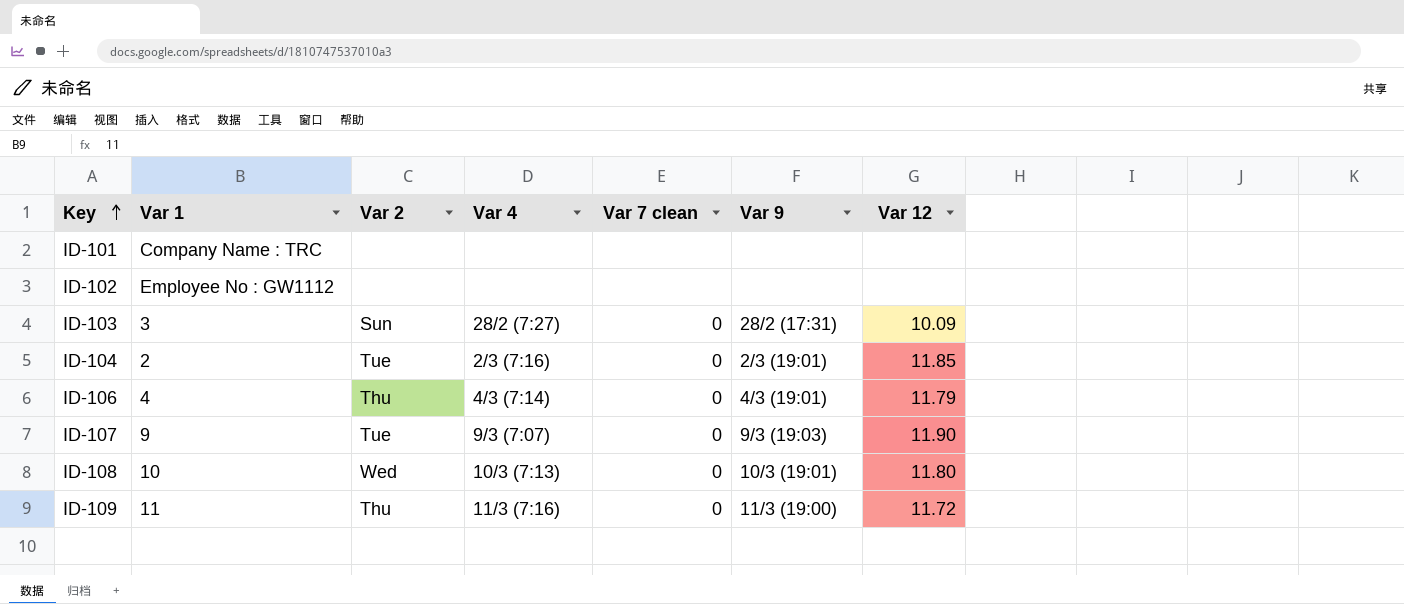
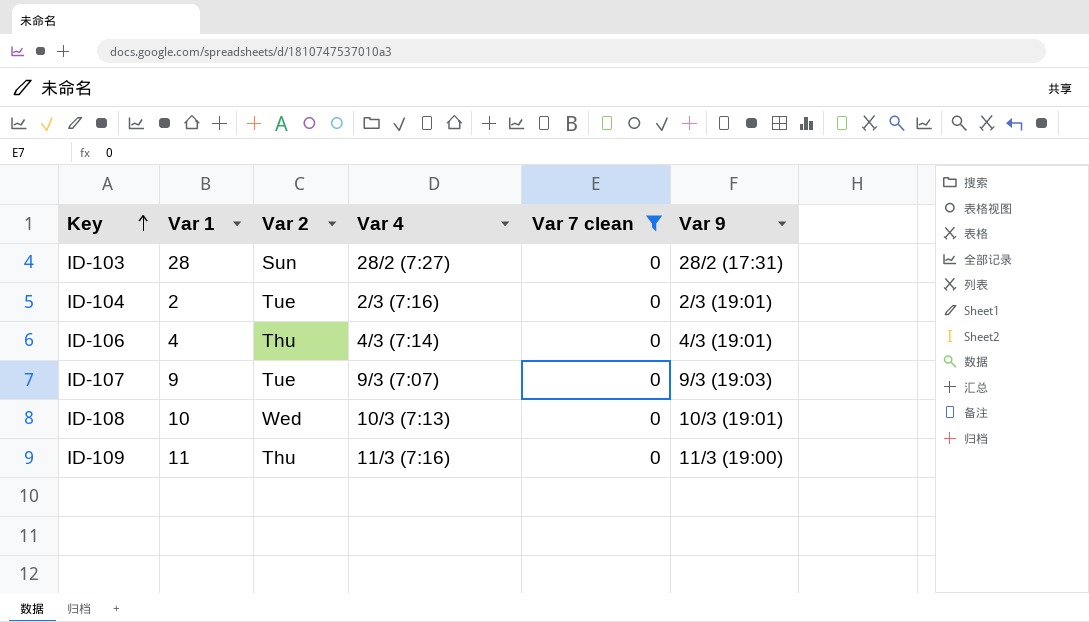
filter: none -> Var 7 clean = 0
column Var 12 | position: 7 -> none
ID-103 | Var 1: 3 -> 28

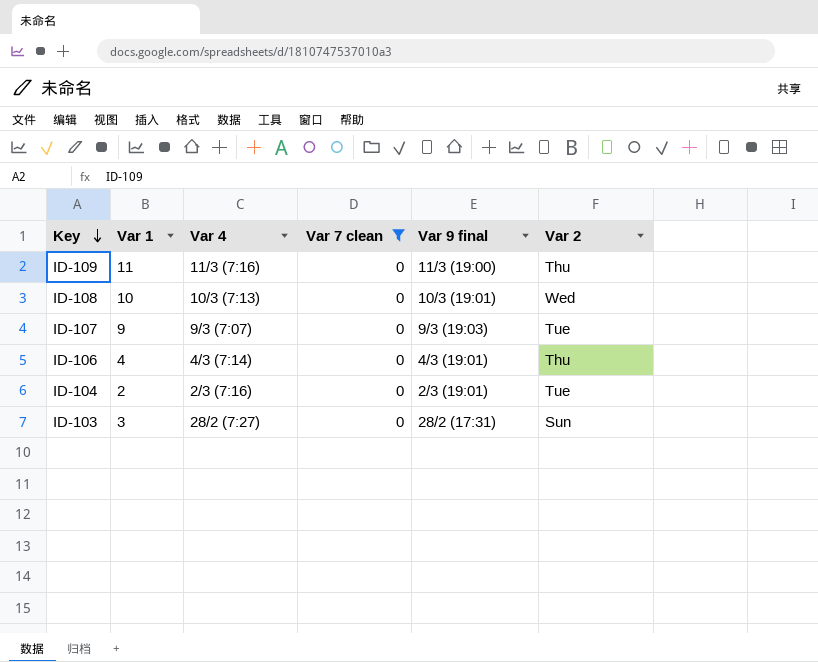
row order: Key ascending -> Key descending
column name: Var 9 -> Var 9 final
column Var 2 | position: 3 -> 6
ID-103 | Var 1: 28 -> 3

